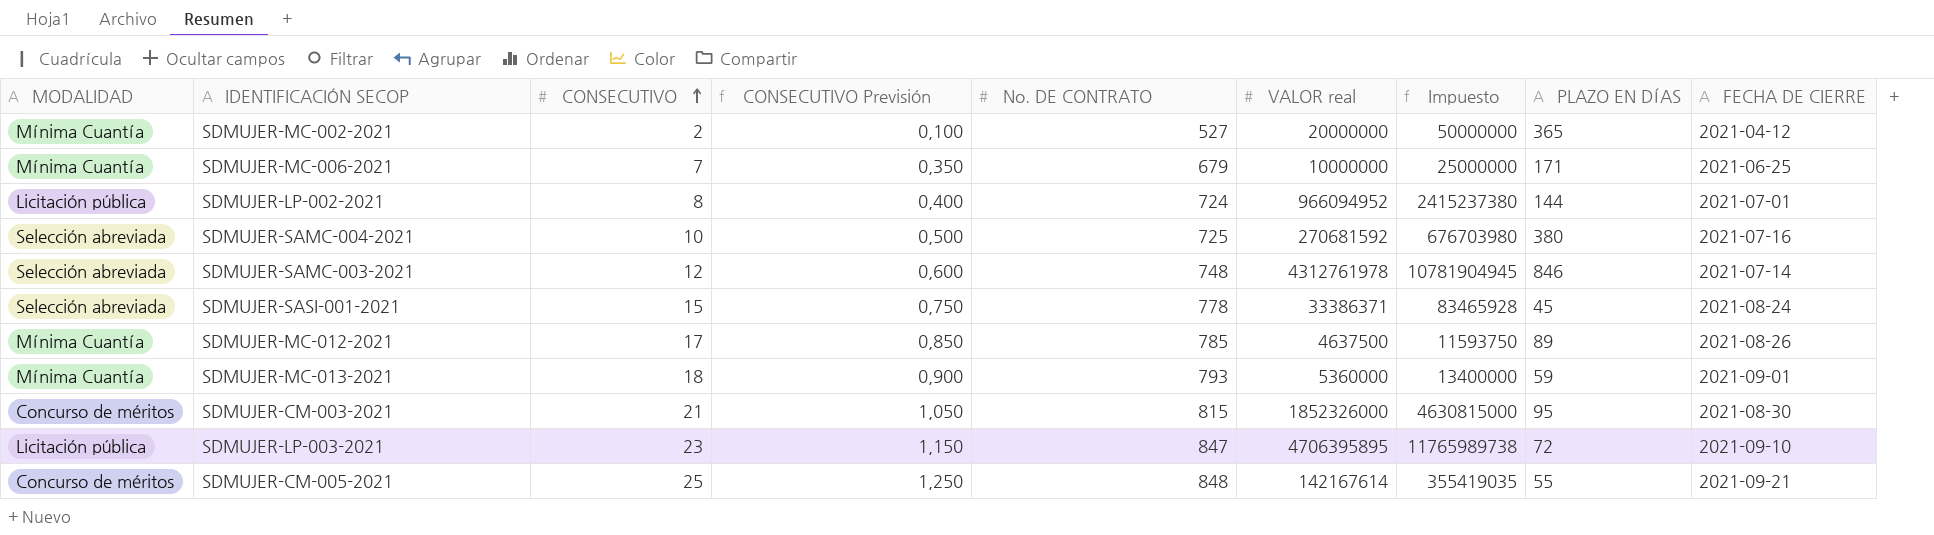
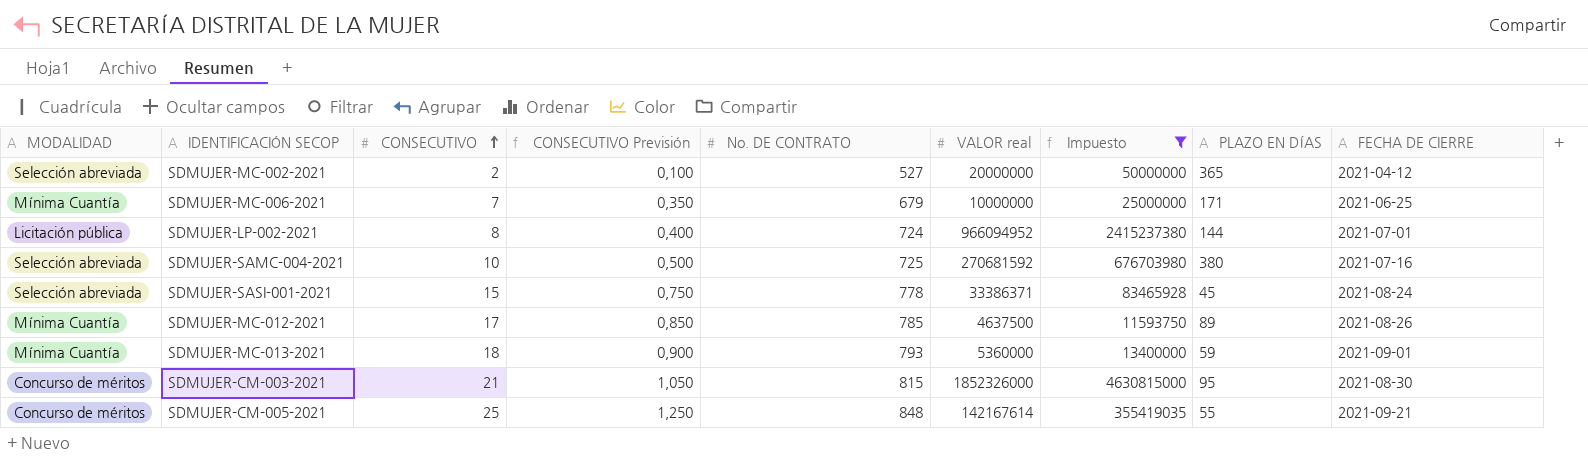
filter: none -> Impuesto <= 4630815000
SDMUJER-MC-002-2021 | MODALIDAD: Mínima Cuantía -> Selección abreviada

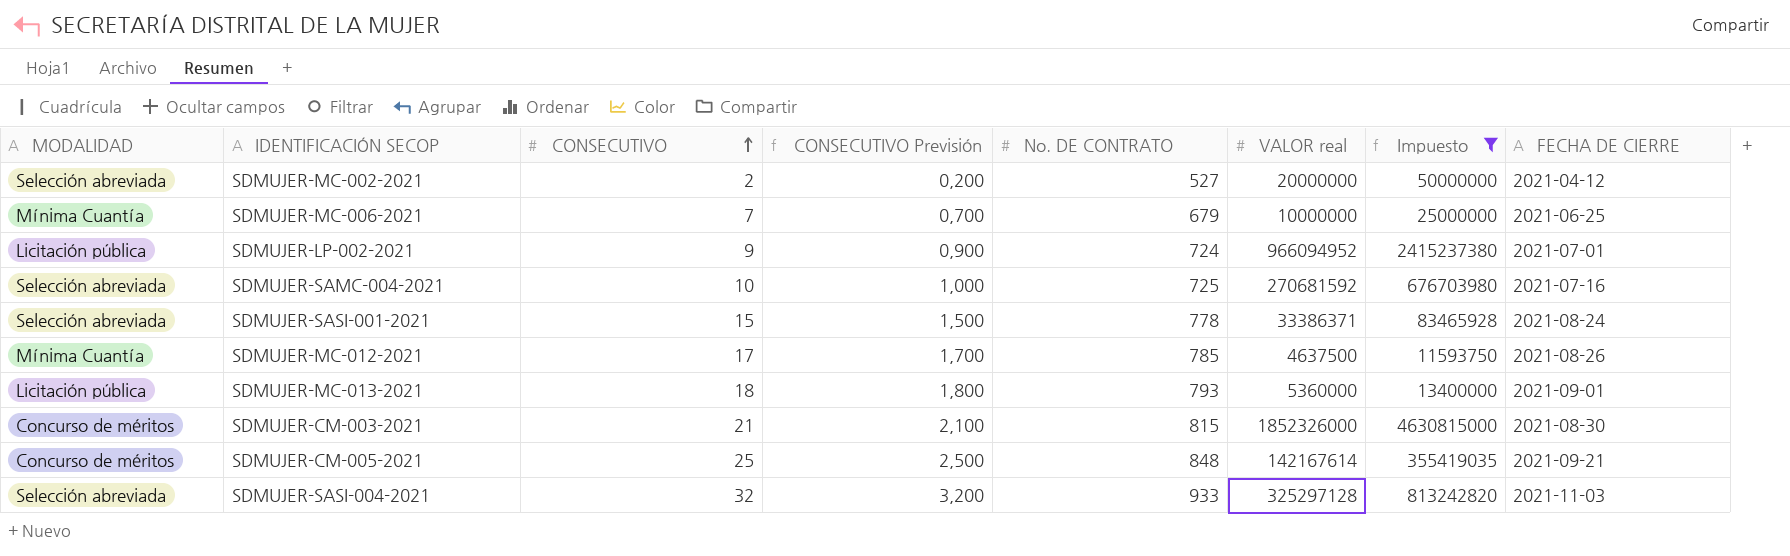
column PLAZO EN DÍAS | position: 8 -> none
column CONSECUTIVO Previsión | formula: [CONSECUTIVO] * 0,05 -> [CONSECUTIVO] * 0,1
SDMUJER-LP-002-2021 | CONSECUTIVO: 8 -> 9
SDMUJER-MC-013-2021 | MODALIDAD: Mínima Cuantía -> Licitación pública
row SDMUJER-SASI-004-2021: none -> Selección abreviada | 32 | 3,200 | 933 | 325297128 | 813242820 | 2021-11-03

